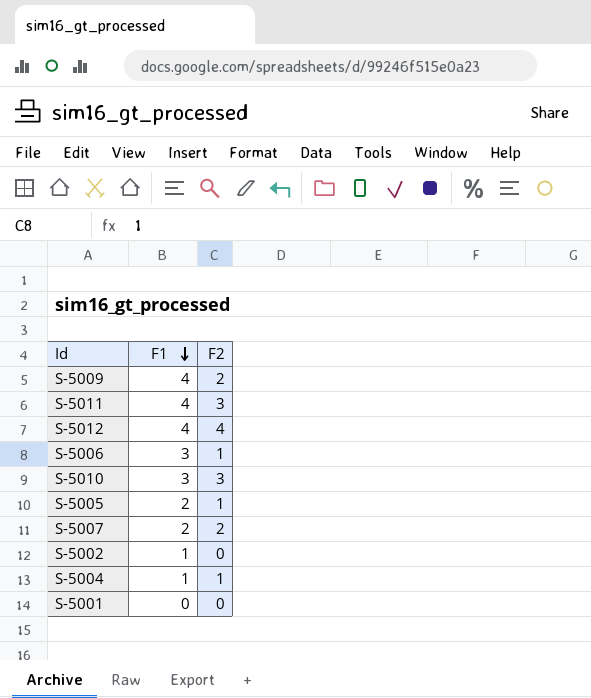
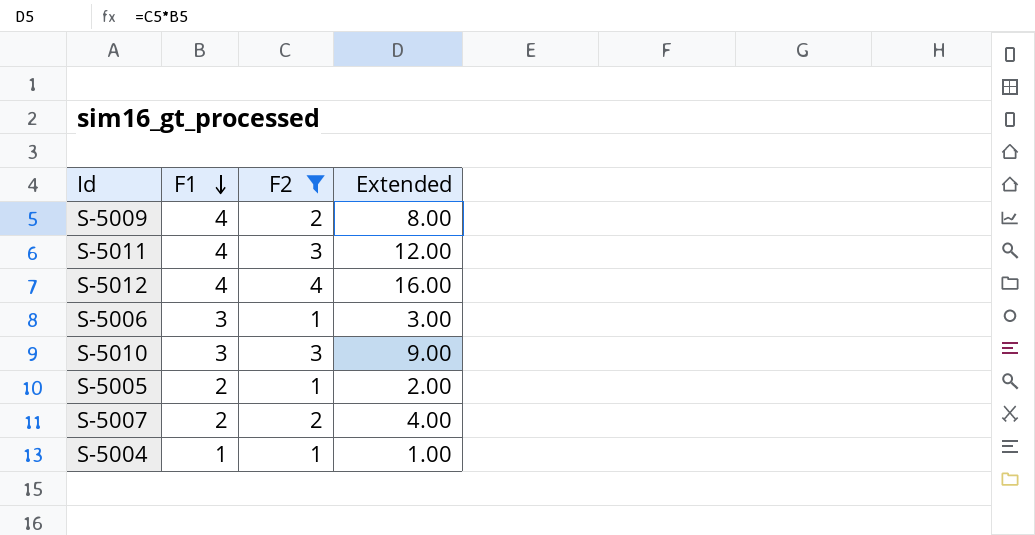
filter: none -> F2 != 0
column Extended | formula: none -> [F1] * [F2]

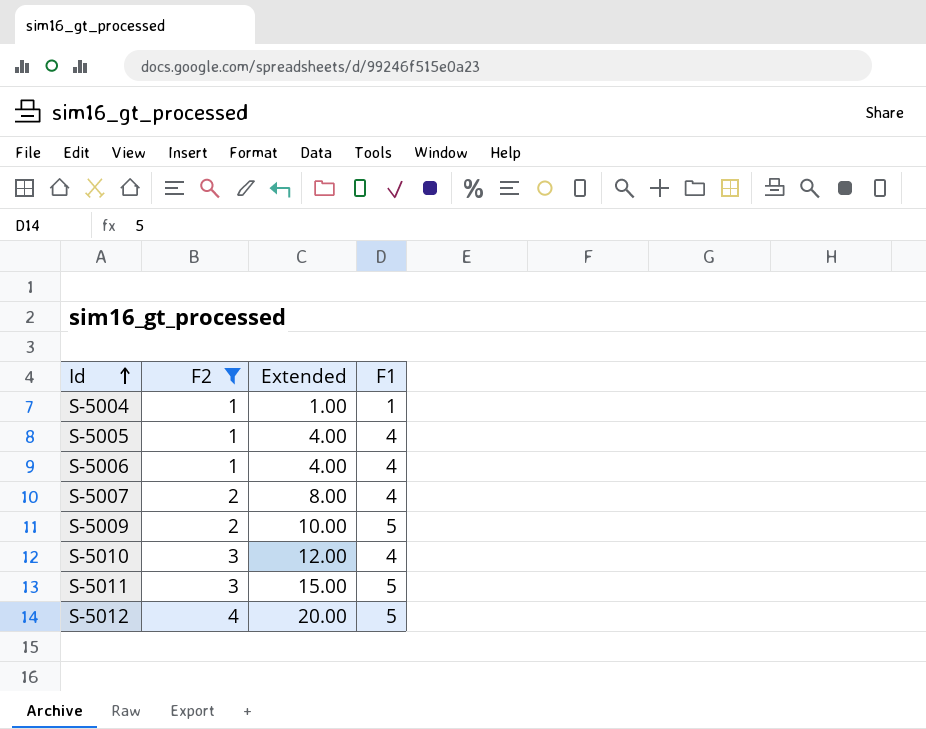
row order: F1 descending -> Id ascending
column F1 | position: 2 -> 4
S-5005 | Extended: 2.00 -> 4.00
S-5005 | F1: 2 -> 4
S-5006 | Extended: 3.00 -> 4.00
S-5006 | F1: 3 -> 4
S-5007 | Extended: 4.00 -> 8.00
S-5007 | F1: 2 -> 4
S-5009 | Extended: 8.00 -> 10.00
S-5009 | F1: 4 -> 5
S-5010 | Extended: 9.00 -> 12.00
S-5010 | F1: 3 -> 4
S-5011 | Extended: 12.00 -> 15.00
S-5011 | F1: 4 -> 5
S-5012 | Extended: 16.00 -> 20.00
S-5012 | F1: 4 -> 5

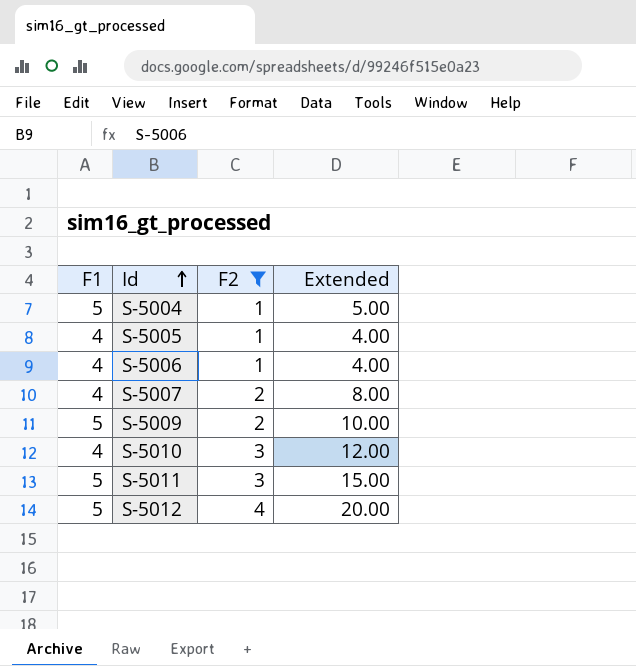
column F1 | position: 4 -> 1
S-5004 | F1: 1 -> 5
S-5004 | Extended: 1.00 -> 5.00

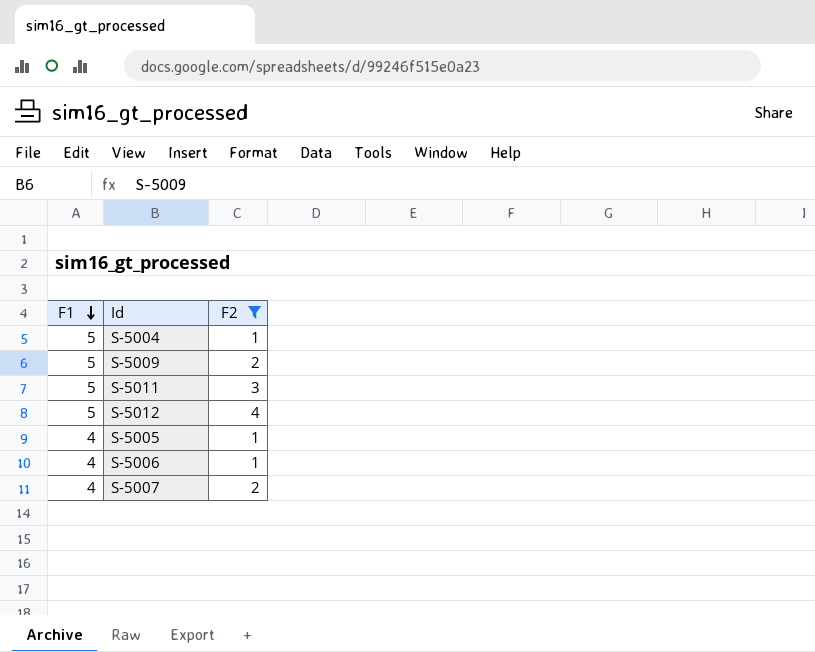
row order: Id ascending -> F1 descending
column Extended | formula: [F1] * [F2] -> none
row S-5010: 4 | 3 | 12.00 -> none

